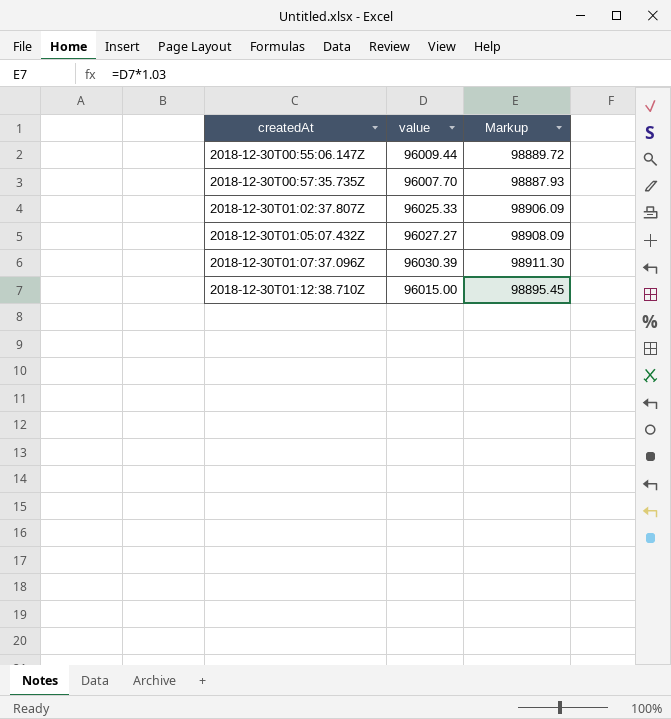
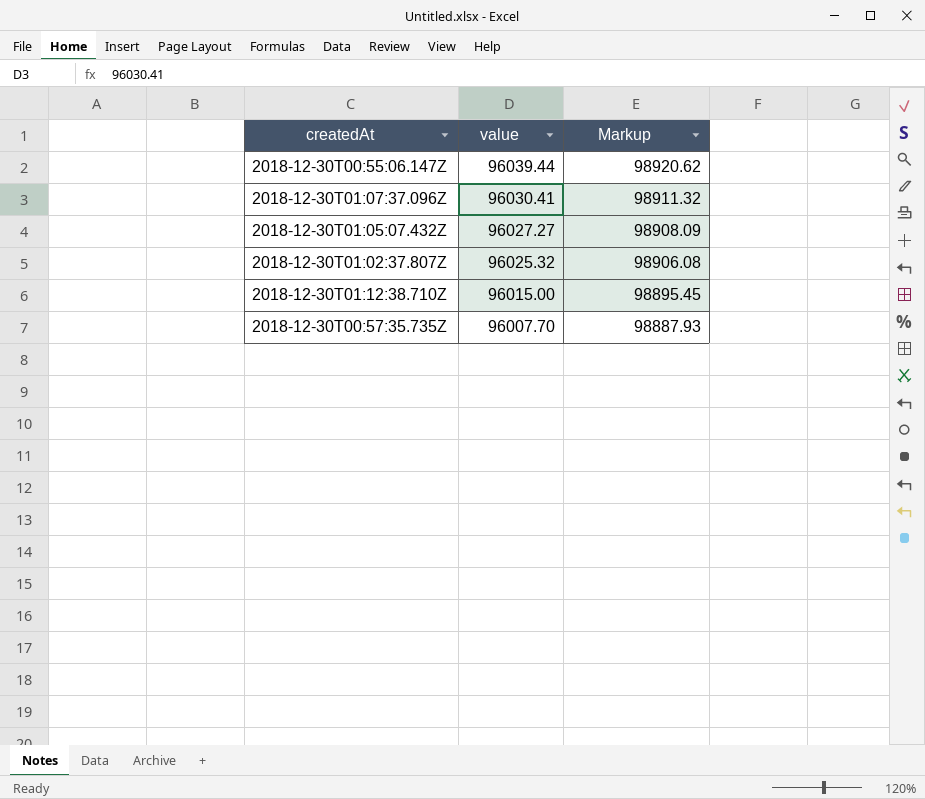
row order: createdAt ascending -> value descending
2018-12-30T00:55:06.147Z | value: 96009.44 -> 96039.44
2018-12-30T00:55:06.147Z | Markup: 98889.72 -> 98920.62
2018-12-30T01:07:37.096Z | value: 96030.39 -> 96030.41
2018-12-30T01:07:37.096Z | Markup: 98911.30 -> 98911.32
2018-12-30T01:02:37.807Z | value: 96025.33 -> 96025.32
2018-12-30T01:02:37.807Z | Markup: 98906.09 -> 98906.08

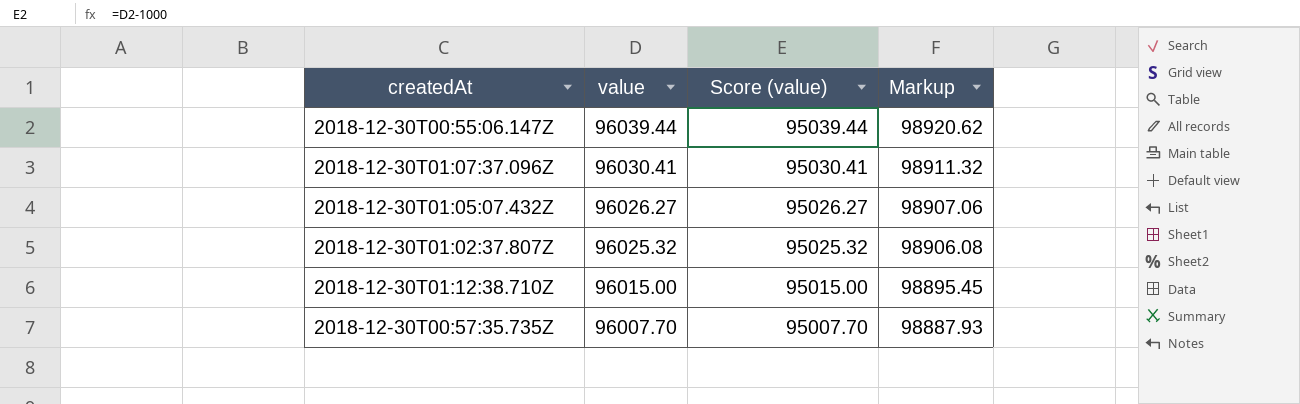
column Score (value) | formula: none -> [value] - 1000
2018-12-30T01:05:07.432Z | value: 96027.27 -> 96026.27
2018-12-30T01:05:07.432Z | Markup: 98908.09 -> 98907.06

